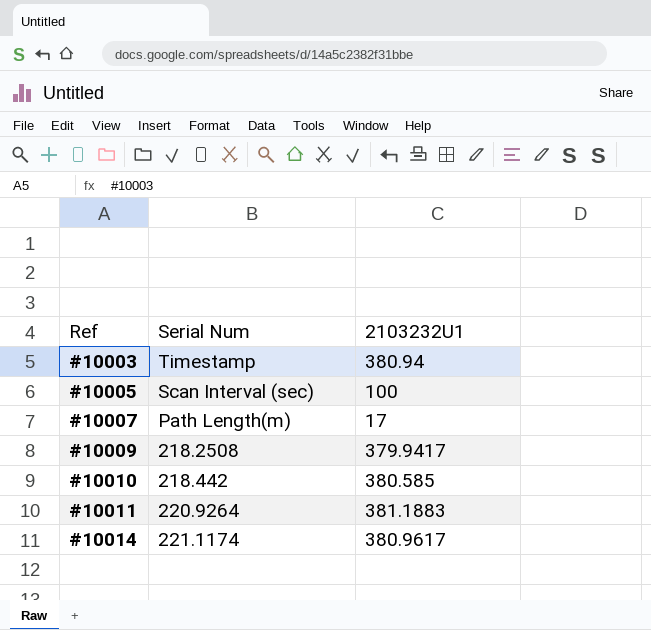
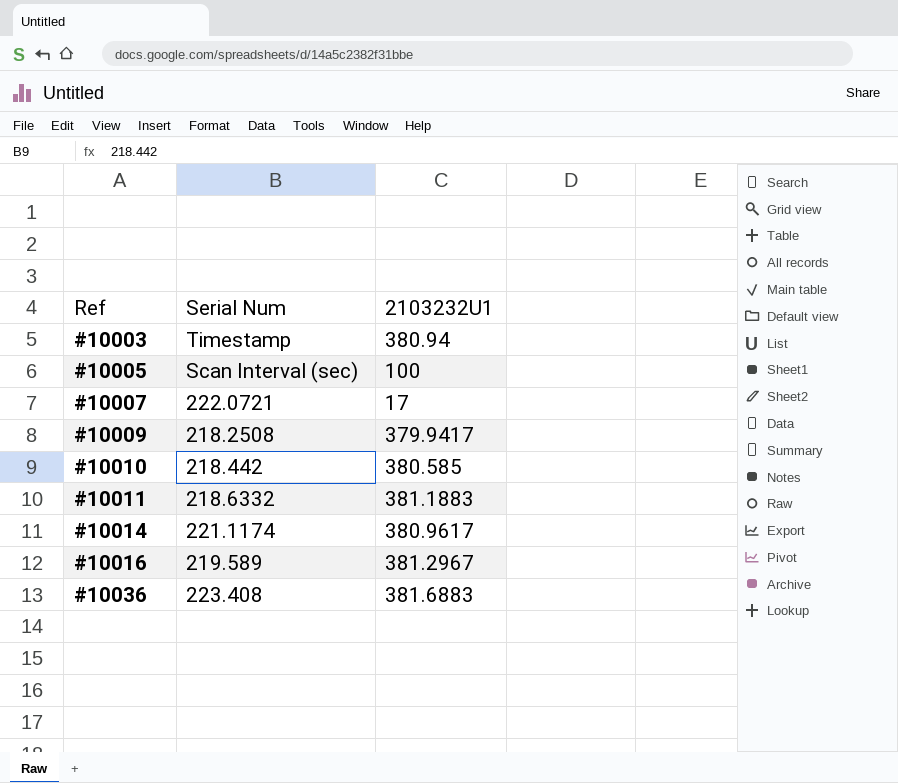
#10007 | Serial Num: Path Length(m) -> 222.0721
#10011 | Serial Num: 220.9264 -> 218.6332
row #10016: none -> 219.589 | 381.2967
row #10036: none -> 223.408 | 381.6883

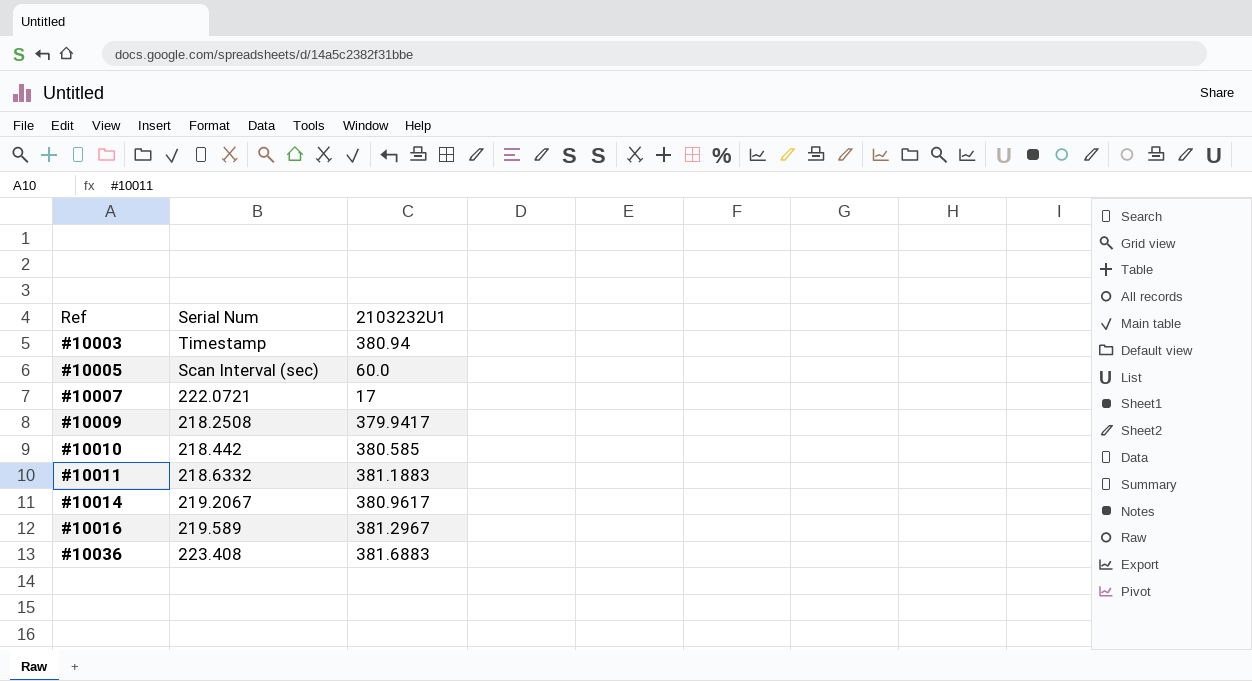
#10005 | 2103232U1: 100 -> 60.0
#10014 | Serial Num: 221.1174 -> 219.2067

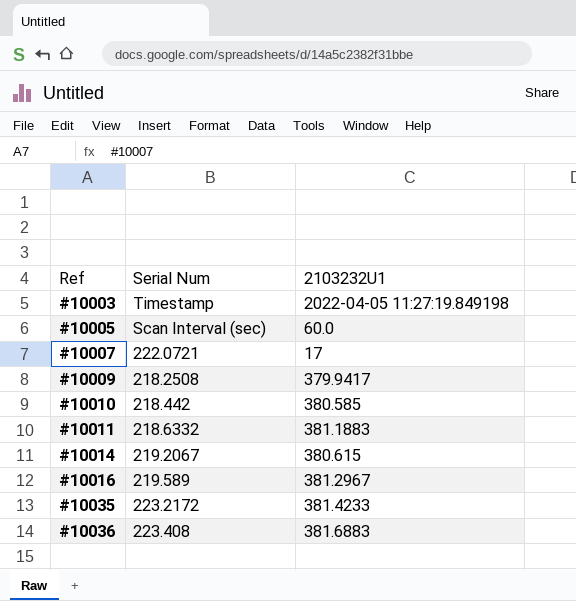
#10003 | 2103232U1: 380.94 -> 2022-04-05 11:27:19.849198
#10014 | 2103232U1: 380.9617 -> 380.615
row #10035: none -> 223.2172 | 381.4233

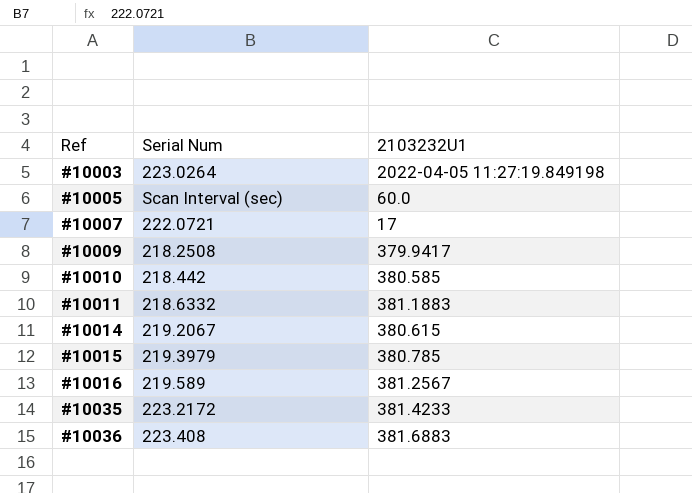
#10003 | Serial Num: Timestamp -> 223.0264
row #10015: none -> 219.3979 | 380.785
#10016 | 2103232U1: 381.2967 -> 381.2567

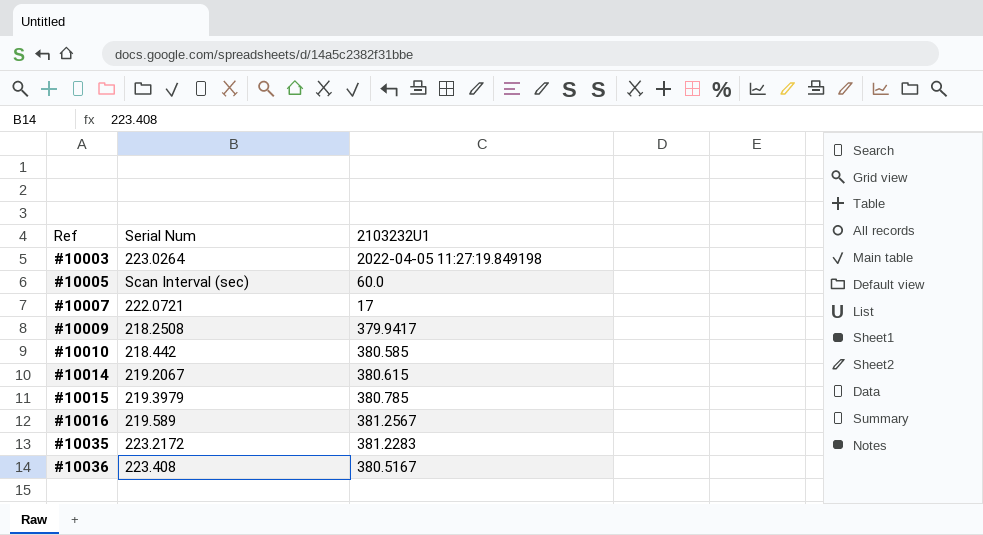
row #10011: 218.6332 | 381.1883 -> none
#10035 | 2103232U1: 381.4233 -> 381.2283
#10036 | 2103232U1: 381.6883 -> 380.5167

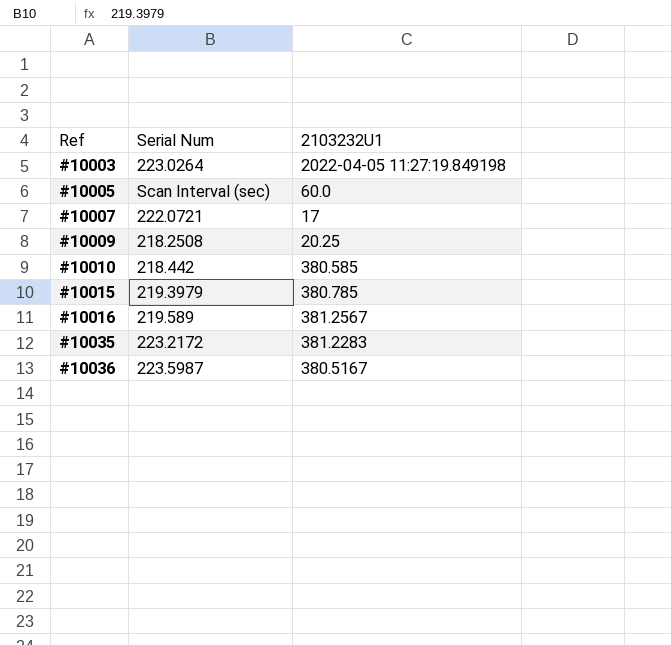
row #10014: 219.2067 | 380.615 -> none
#10009 | 2103232U1: 379.9417 -> 20.25
#10036 | Serial Num: 223.408 -> 223.5987

